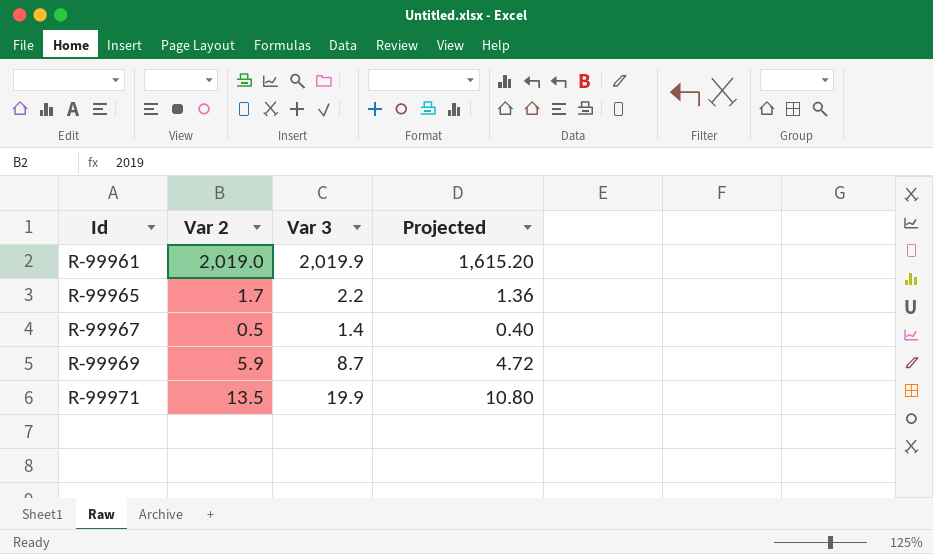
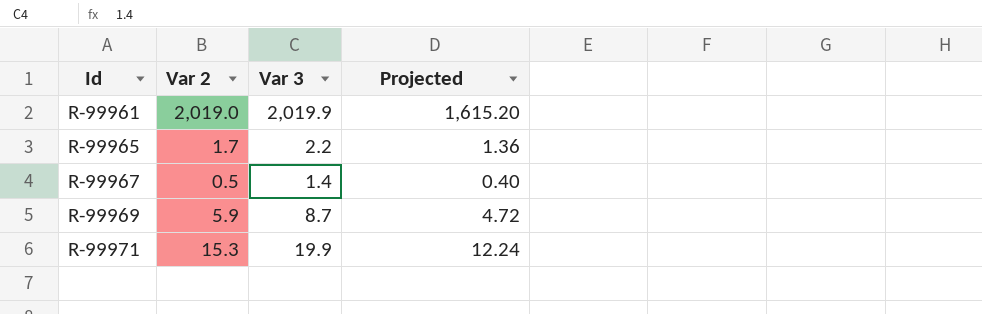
R-99971 | Var 2: 13.5 -> 15.3
R-99971 | Projected: 10.80 -> 12.24

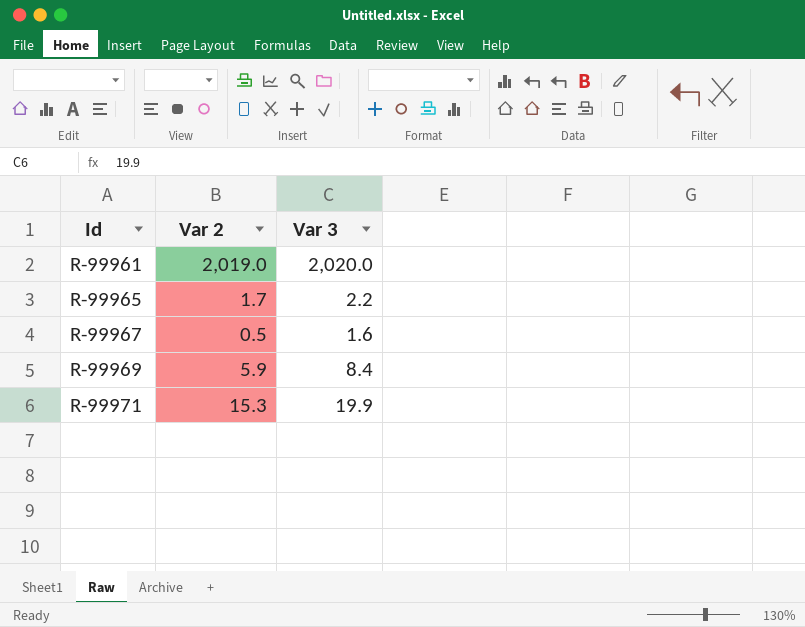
column Projected | formula: [Var 2] * 0.8 -> none
R-99961 | Var 3: 2,019.9 -> 2,020.0
R-99967 | Var 3: 1.4 -> 1.6
R-99969 | Var 3: 8.7 -> 8.4

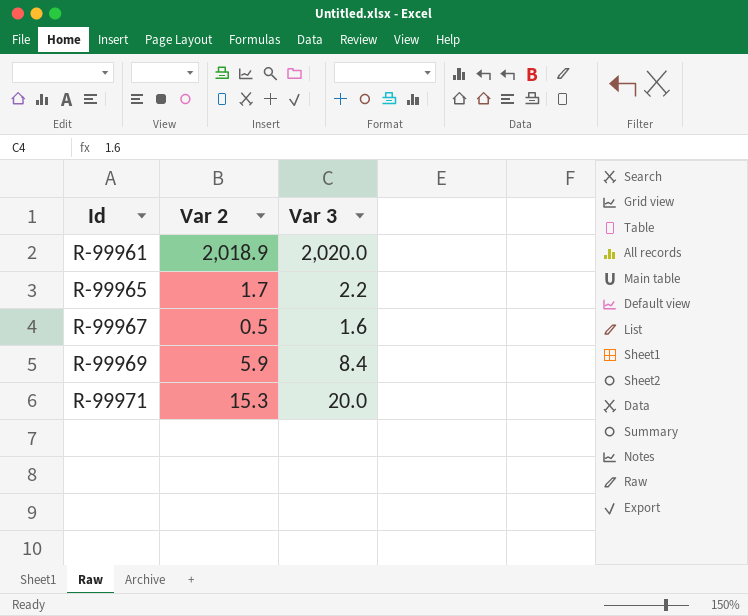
R-99961 | Var 2: 2,019.0 -> 2,018.9
R-99971 | Var 3: 19.9 -> 20.0

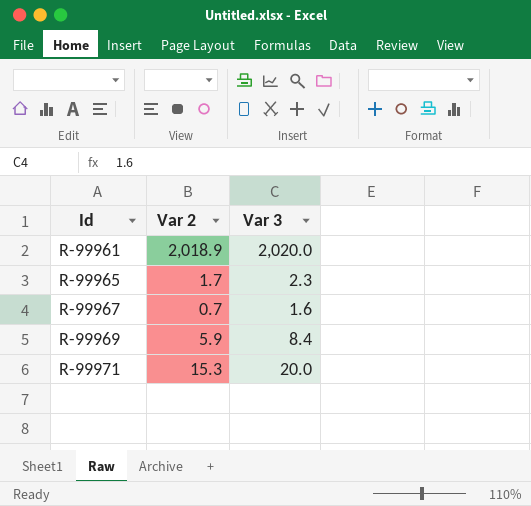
R-99965 | Var 3: 2.2 -> 2.3
R-99967 | Var 2: 0.5 -> 0.7

